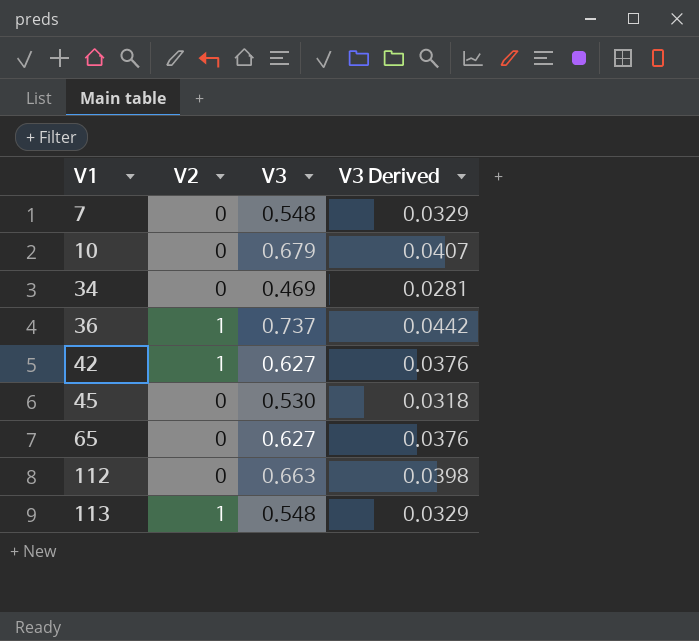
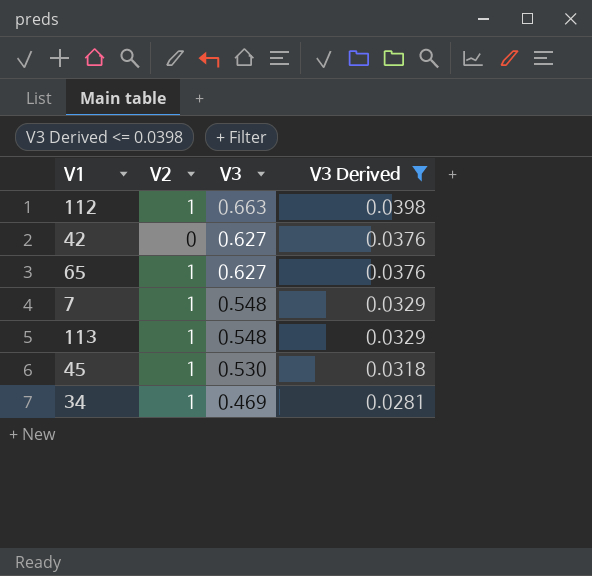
filter: none -> V3 Derived <= 0.0398
row order: V1 ascending -> V3 descending
112 | V2: 0 -> 1
42 | V2: 1 -> 0
65 | V2: 0 -> 1
7 | V2: 0 -> 1
45 | V2: 0 -> 1
34 | V2: 0 -> 1

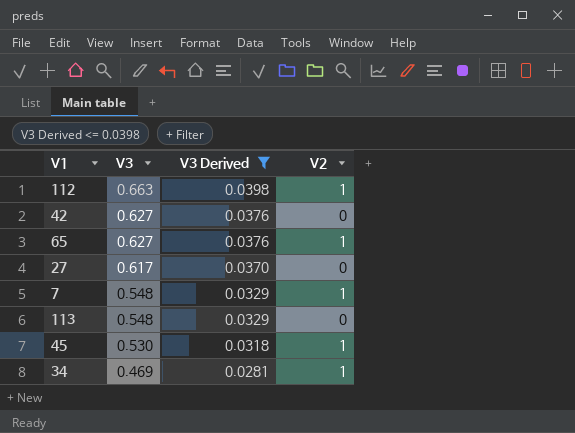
column V2 | position: 2 -> 4
row 27: none -> 0.617 | 0.0370 | 0
113 | V2: 1 -> 0

